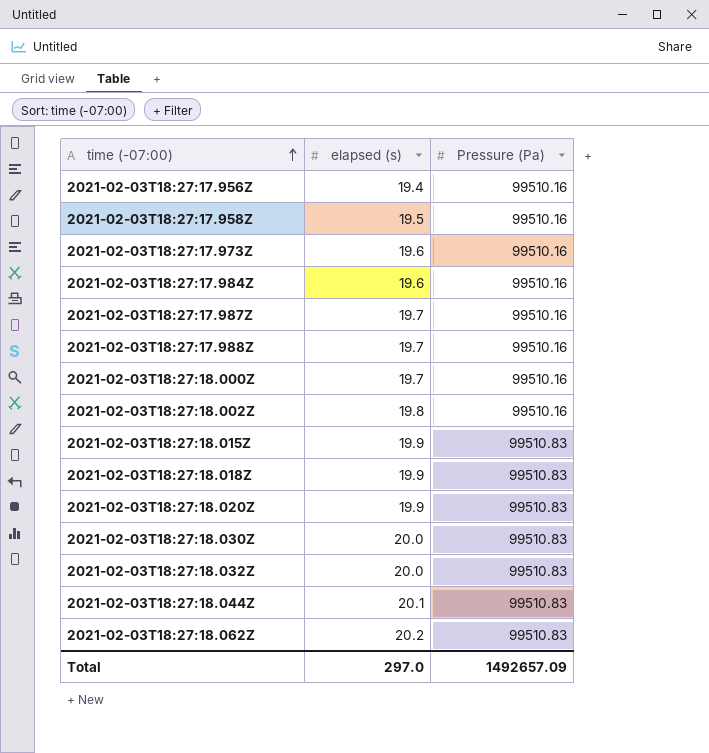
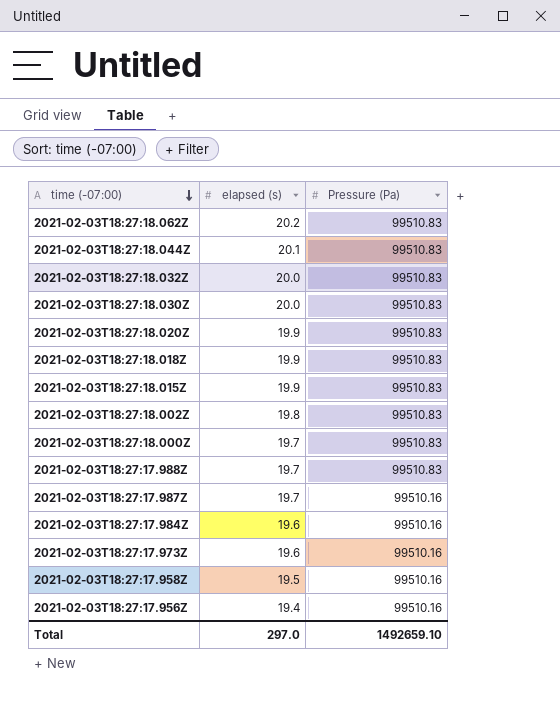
row order: time (-07:00) ascending -> time (-07:00) descending
2021-02-03T18:27:18.002Z | Pressure (Pa): 99510.16 -> 99510.83
2021-02-03T18:27:18.000Z | Pressure (Pa): 99510.16 -> 99510.83
2021-02-03T18:27:17.988Z | Pressure (Pa): 99510.16 -> 99510.83
Total | Pressure (Pa): 1492657.09 -> 1492659.10

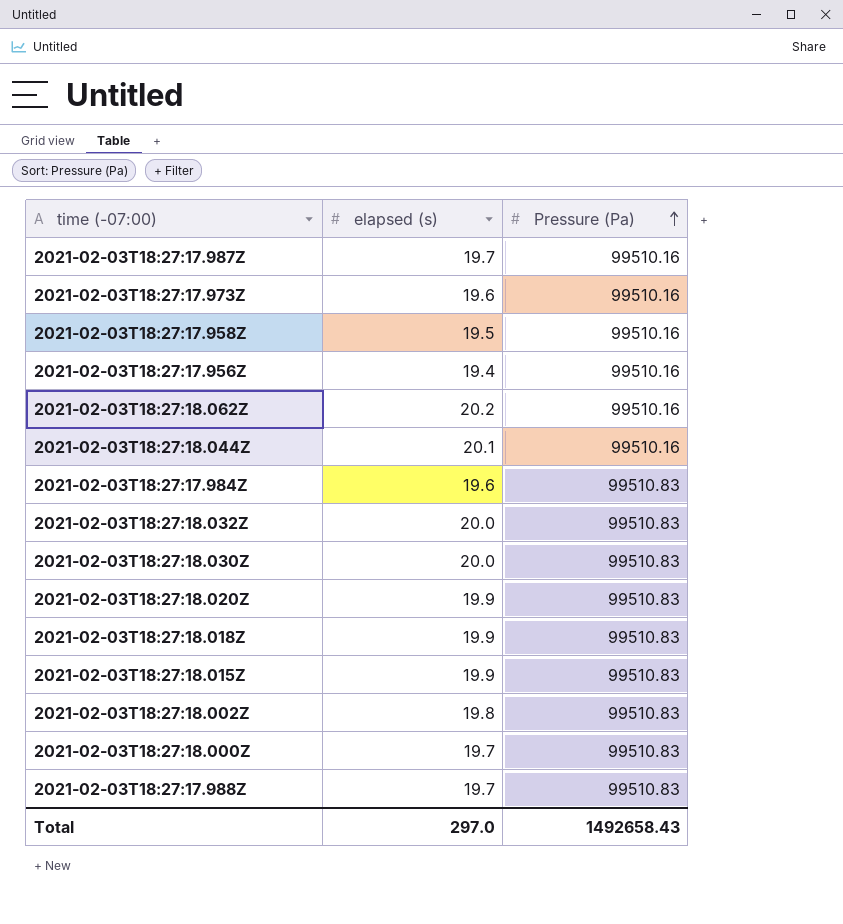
row order: time (-07:00) descending -> Pressure (Pa) ascending
2021-02-03T18:27:18.062Z | Pressure (Pa): 99510.83 -> 99510.16
2021-02-03T18:27:18.044Z | Pressure (Pa): 99510.83 -> 99510.16
2021-02-03T18:27:17.984Z | Pressure (Pa): 99510.16 -> 99510.83
Total | Pressure (Pa): 1492659.10 -> 1492658.43

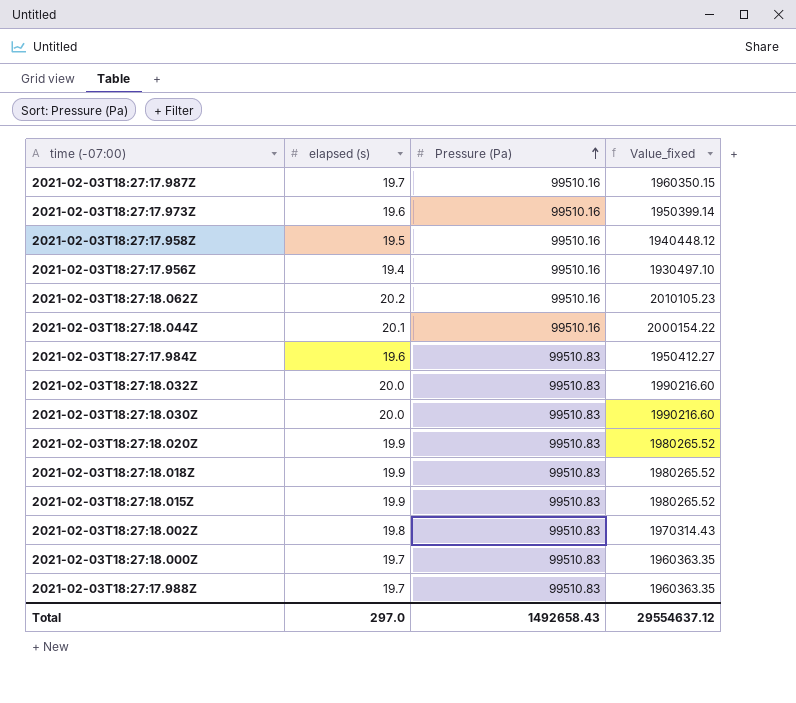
column Value_fixed | formula: none -> [elapsed (s)] * [Pressure (Pa)]

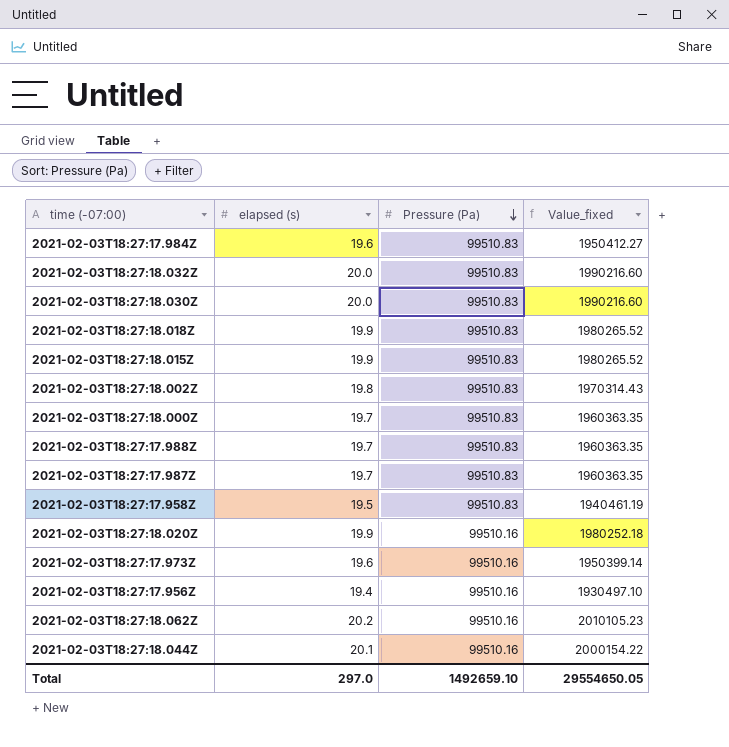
row order: Pressure (Pa) ascending -> Pressure (Pa) descending
2021-02-03T18:27:17.987Z | Pressure (Pa): 99510.16 -> 99510.83
2021-02-03T18:27:17.987Z | Value_fixed: 1960350.15 -> 1960363.35
2021-02-03T18:27:17.958Z | Pressure (Pa): 99510.16 -> 99510.83
2021-02-03T18:27:17.958Z | Value_fixed: 1940448.12 -> 1940461.19
2021-02-03T18:27:18.020Z | Pressure (Pa): 99510.83 -> 99510.16
2021-02-03T18:27:18.020Z | Value_fixed: 1980265.52 -> 1980252.18
Total | Pressure (Pa): 1492658.43 -> 1492659.10
Total | Value_fixed: 29554637.12 -> 29554650.05

